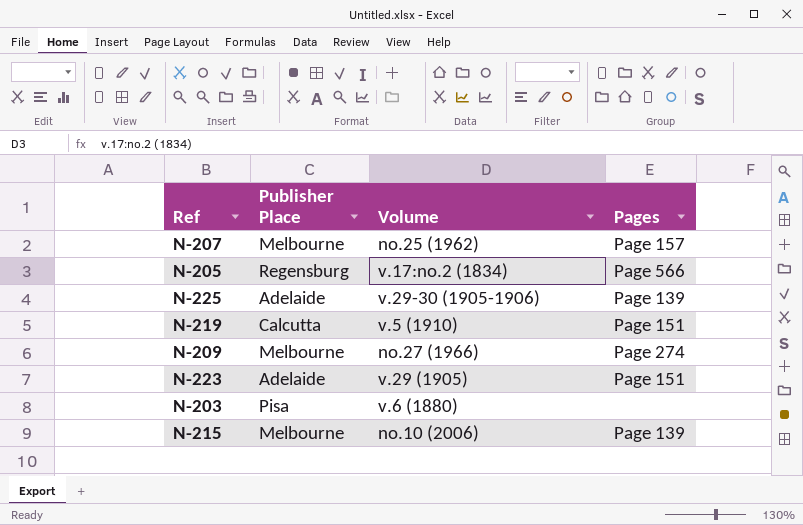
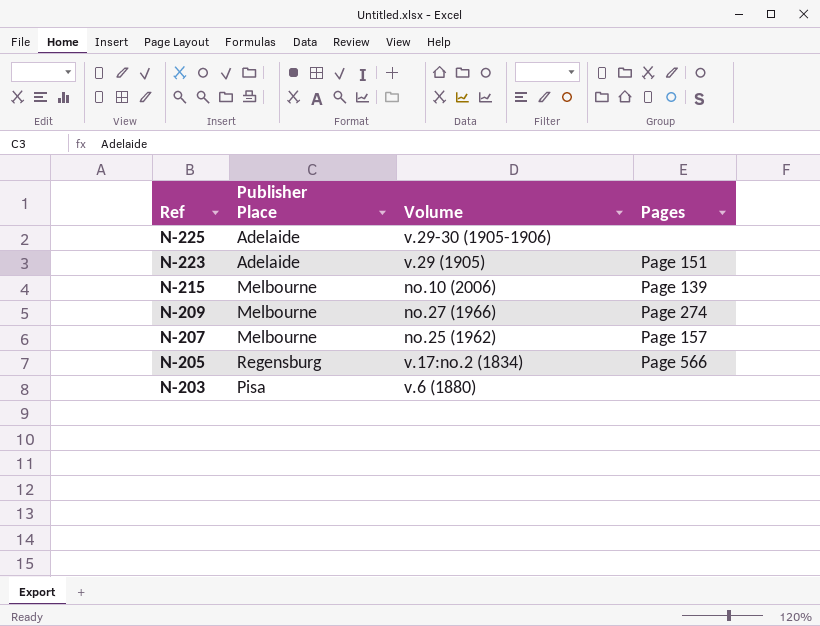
row order: none -> Ref descending
row N-219: Calcutta | v.5 (1910) | Page 151 -> none
N-225 | Pages: Page 139 -> none

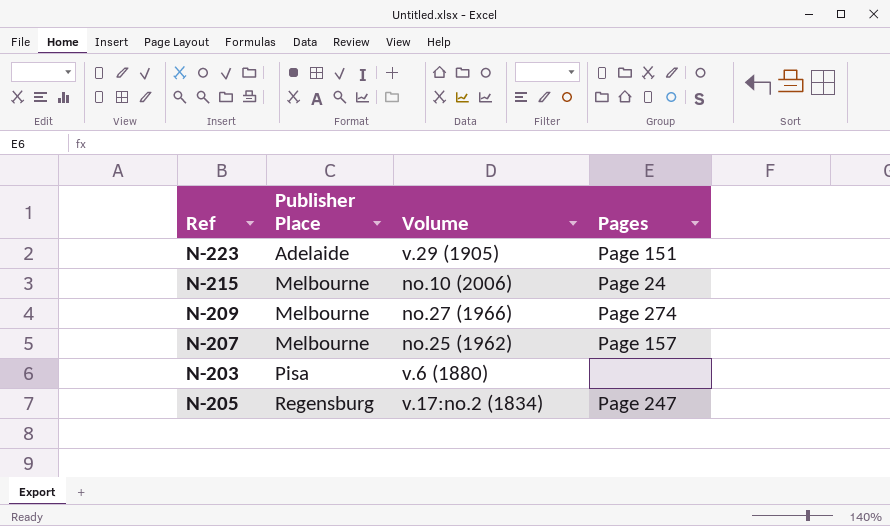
row order: Ref descending -> Publisher Place ascending
row N-225: Adelaide | v.29-30 (1905-1906) | none -> none
N-215 | Pages: Page 139 -> Page 24
N-205 | Pages: Page 566 -> Page 247

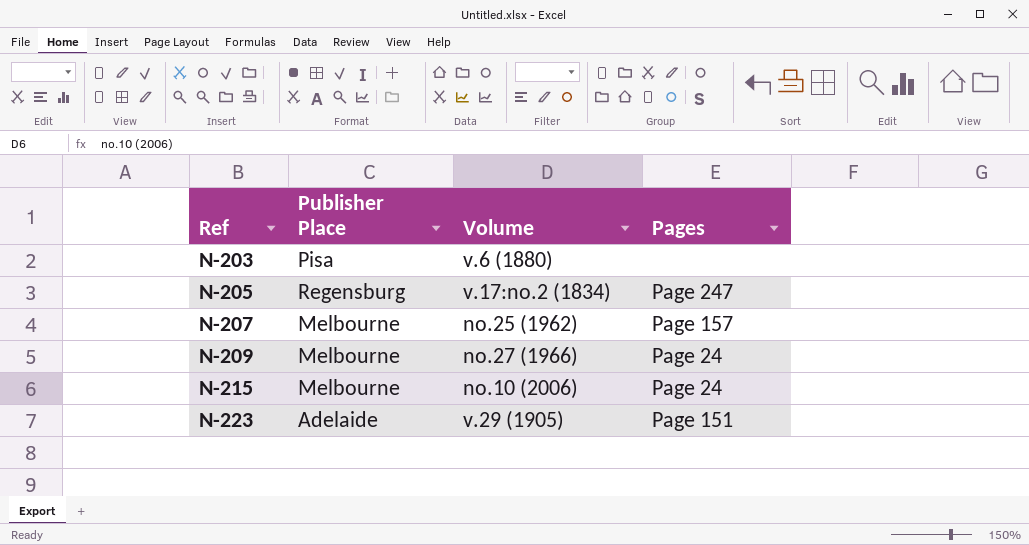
row order: Publisher Place ascending -> Ref ascending
N-209 | Pages: Page 274 -> Page 24

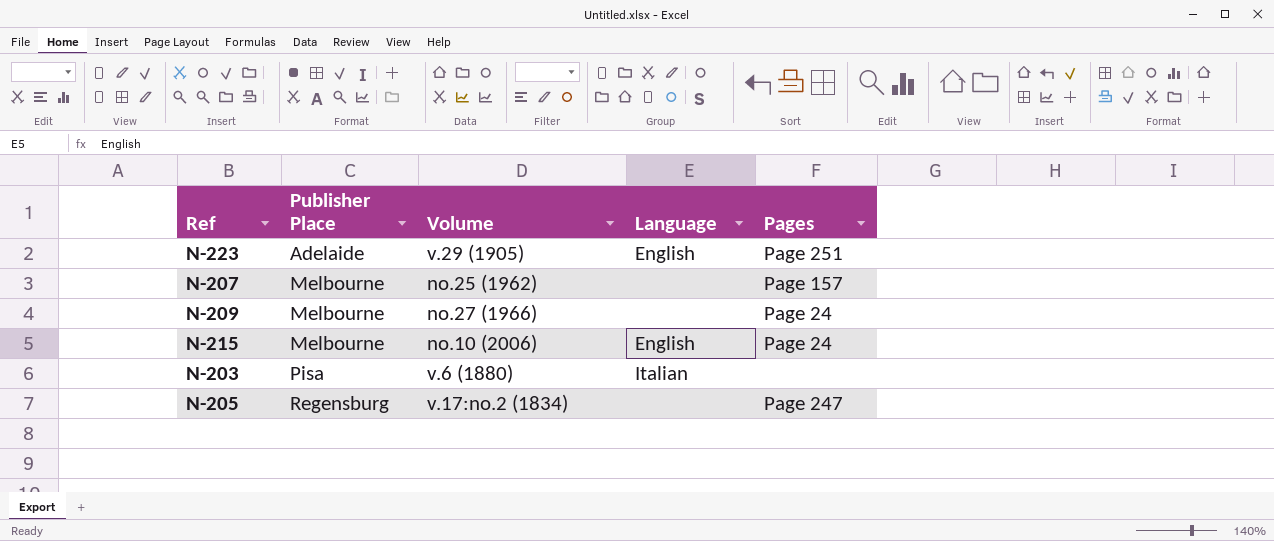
row order: Ref ascending -> Publisher Place ascending
column Language | position: none -> 4
N-223 | Pages: Page 151 -> Page 251

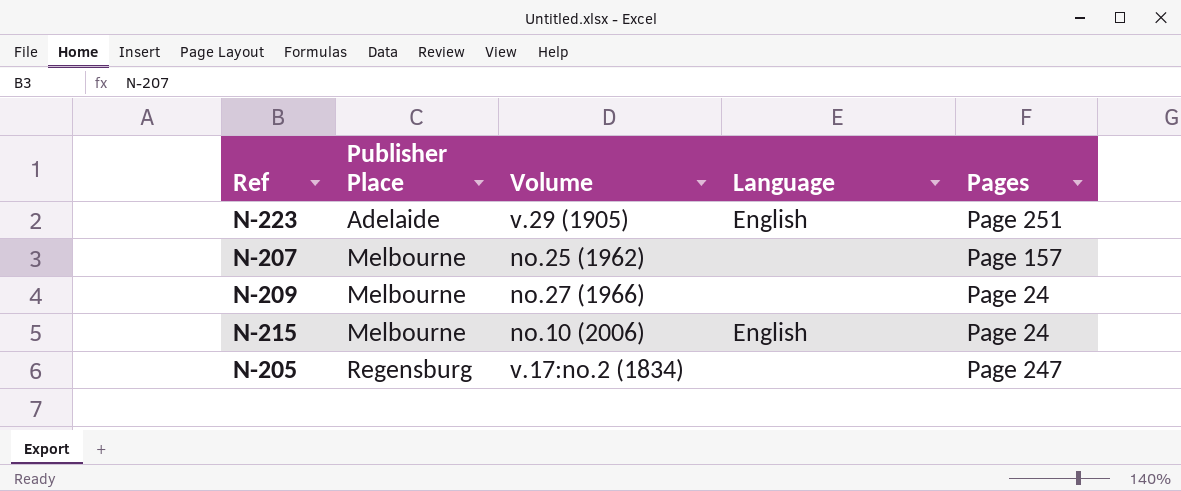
row N-203: Pisa | v.6 (1880) | Italian | none -> none

